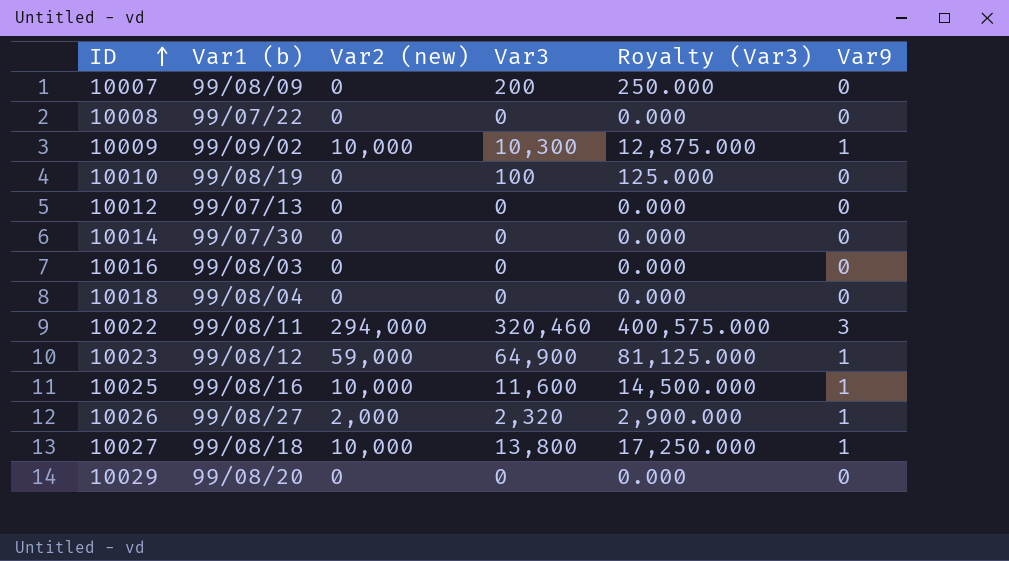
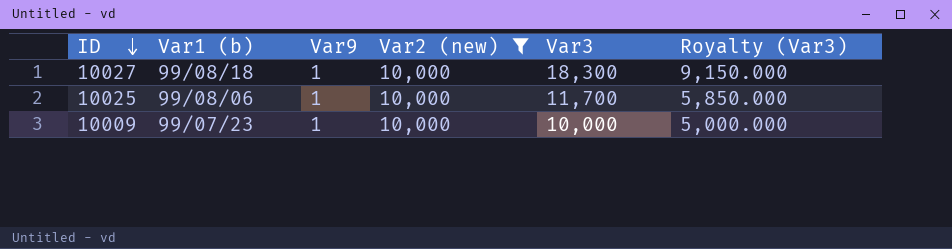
filter: none -> Var2 (new) = 10,000
row order: ID ascending -> ID descending
column Var9 | position: 6 -> 3
column Royalty (Var3) | formula: [Var3] * 1.25 -> [Var3] * 0.5
10027 | Var3: 13,800 -> 18,300
10025 | Var1 (b): 99/08/16 -> 99/08/06
10025 | Var3: 11,600 -> 11,700
10009 | Var1 (b): 99/09/02 -> 99/07/23
10009 | Var3: 10,300 -> 10,000

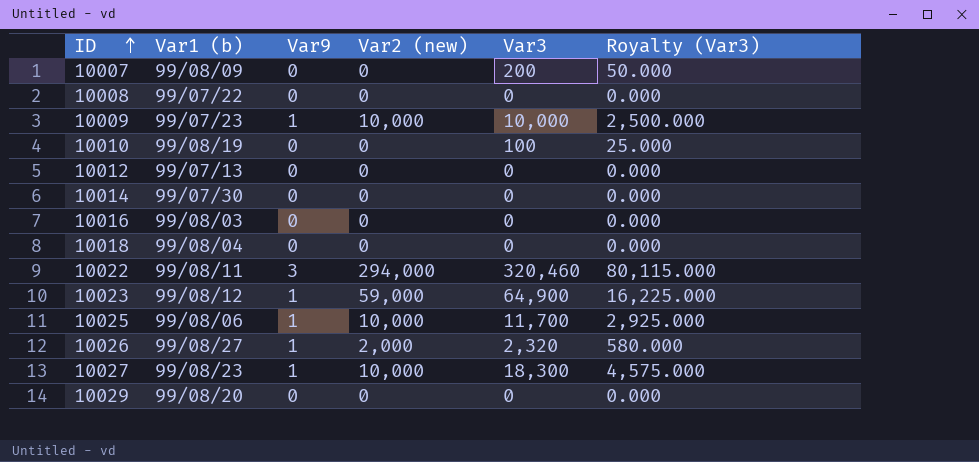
filter: Var2 (new) = 10,000 -> none
row order: ID descending -> ID ascending
column Royalty (Var3) | formula: [Var3] * 0.5 -> [Var3] * 0.25
10027 | Var1 (b): 99/08/18 -> 99/08/23

